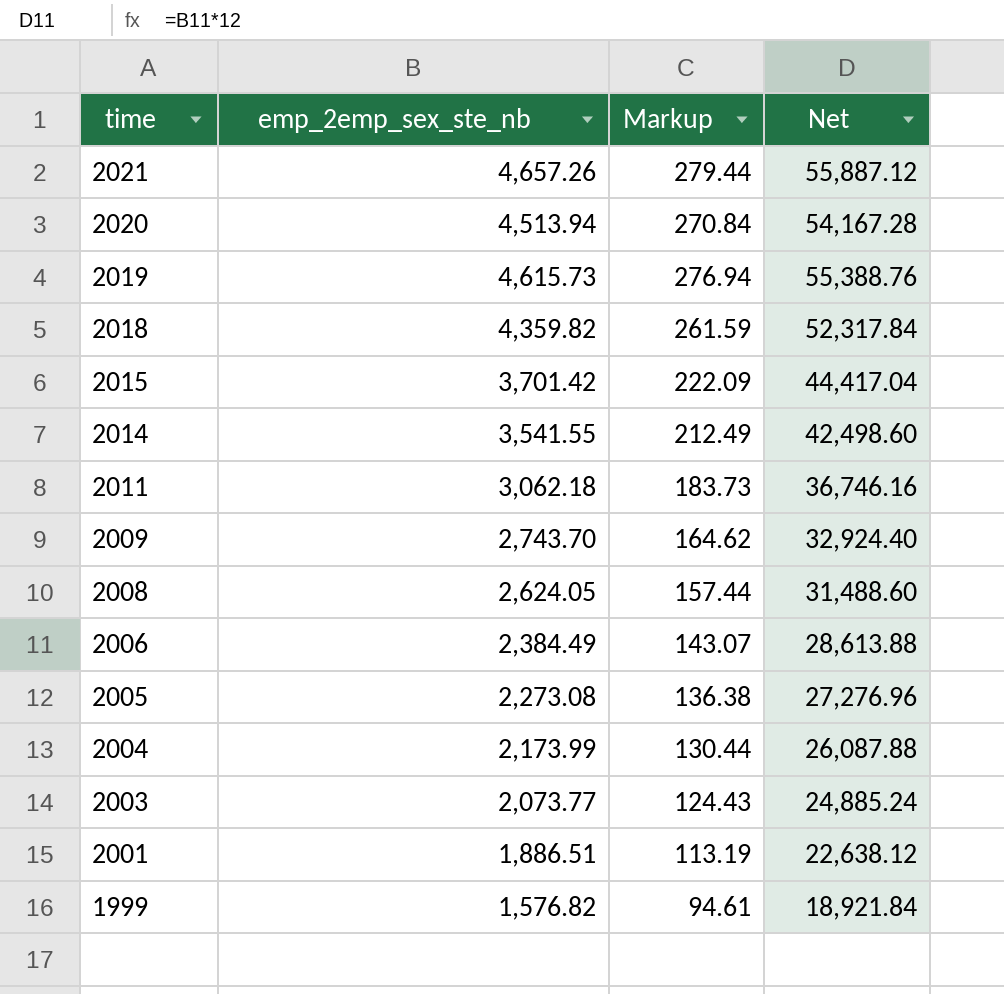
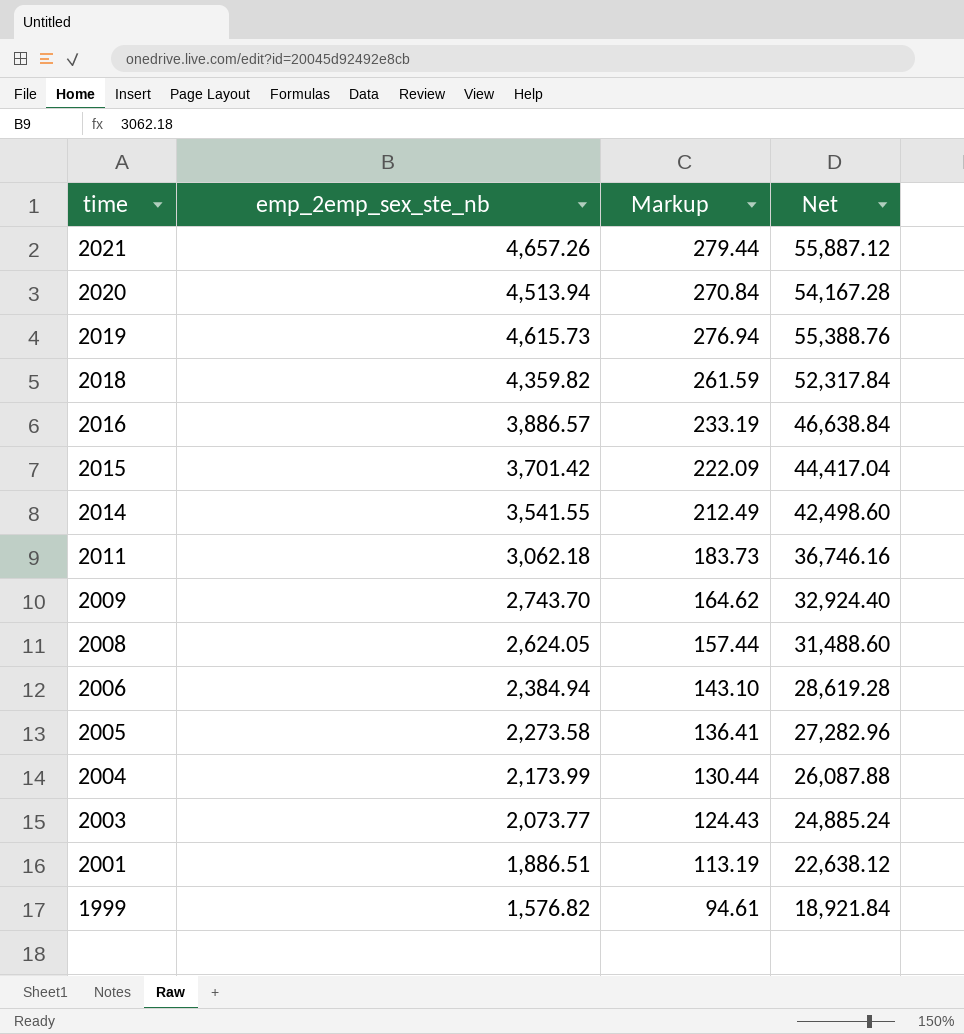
row 2016: none -> 3,886.57 | 233.19 | 46,638.84
2006 | emp_2emp_sex_ste_nb: 2,384.49 -> 2,384.94
2006 | Markup: 143.07 -> 143.10
2006 | Net: 28,613.88 -> 28,619.28
2005 | emp_2emp_sex_ste_nb: 2,273.08 -> 2,273.58
2005 | Markup: 136.38 -> 136.41
2005 | Net: 27,276.96 -> 27,282.96

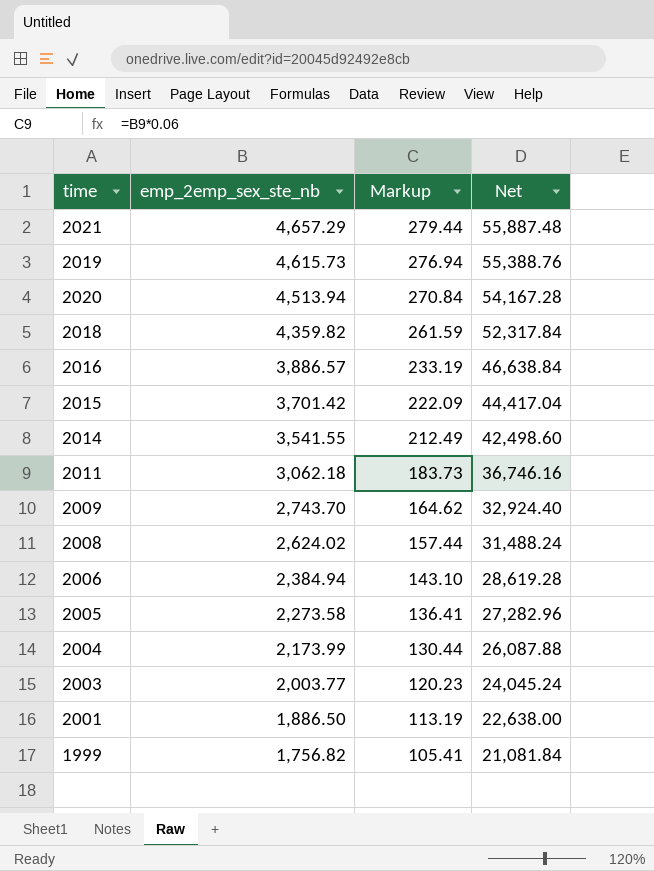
row order: time descending -> emp_2emp_sex_ste_nb descending
2021 | emp_2emp_sex_ste_nb: 4,657.26 -> 4,657.29
2021 | Net: 55,887.12 -> 55,887.48
2008 | emp_2emp_sex_ste_nb: 2,624.05 -> 2,624.02
2008 | Net: 31,488.60 -> 31,488.24
2003 | emp_2emp_sex_ste_nb: 2,073.77 -> 2,003.77
2003 | Markup: 124.43 -> 120.23
2003 | Net: 24,885.24 -> 24,045.24
2001 | emp_2emp_sex_ste_nb: 1,886.51 -> 1,886.50
2001 | Net: 22,638.12 -> 22,638.00
1999 | emp_2emp_sex_ste_nb: 1,576.82 -> 1,756.82
1999 | Markup: 94.61 -> 105.41
1999 | Net: 18,921.84 -> 21,081.84

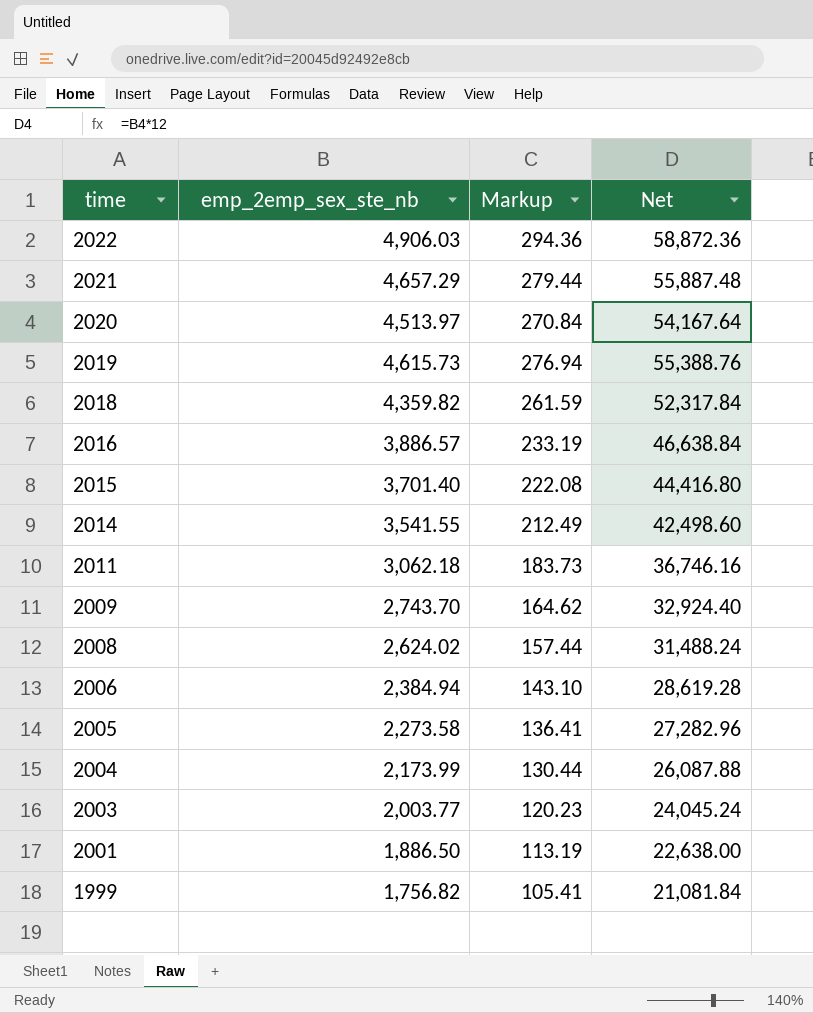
row order: emp_2emp_sex_ste_nb descending -> time descending
row 2022: none -> 4,906.03 | 294.36 | 58,872.36
2020 | emp_2emp_sex_ste_nb: 4,513.94 -> 4,513.97
2020 | Net: 54,167.28 -> 54,167.64
2015 | emp_2emp_sex_ste_nb: 3,701.42 -> 3,701.40
2015 | Markup: 222.09 -> 222.08
2015 | Net: 44,417.04 -> 44,416.80

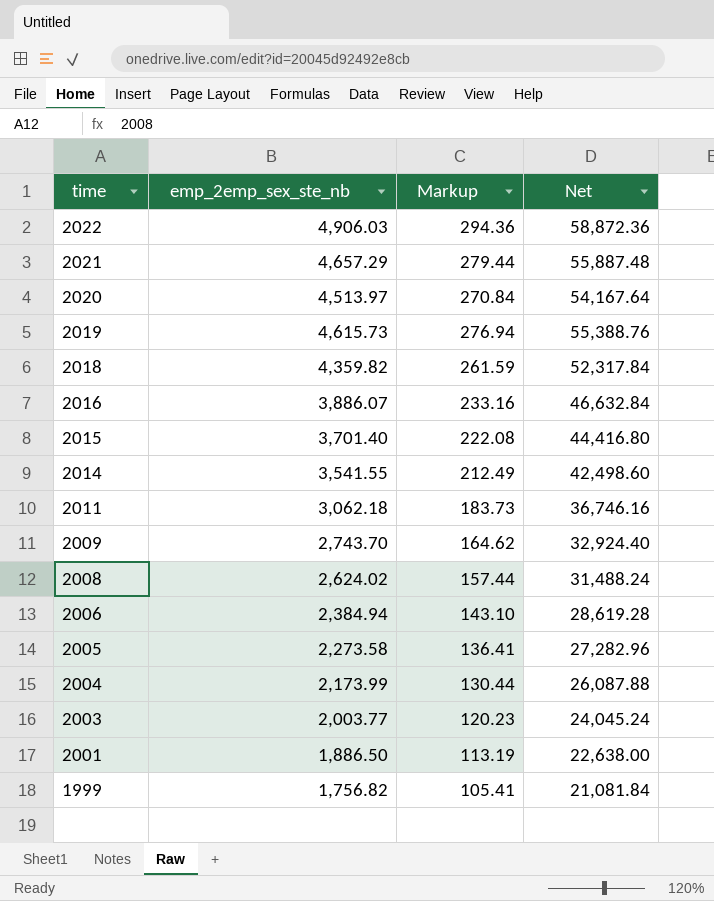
2016 | emp_2emp_sex_ste_nb: 3,886.57 -> 3,886.07
2016 | Markup: 233.19 -> 233.16
2016 | Net: 46,638.84 -> 46,632.84

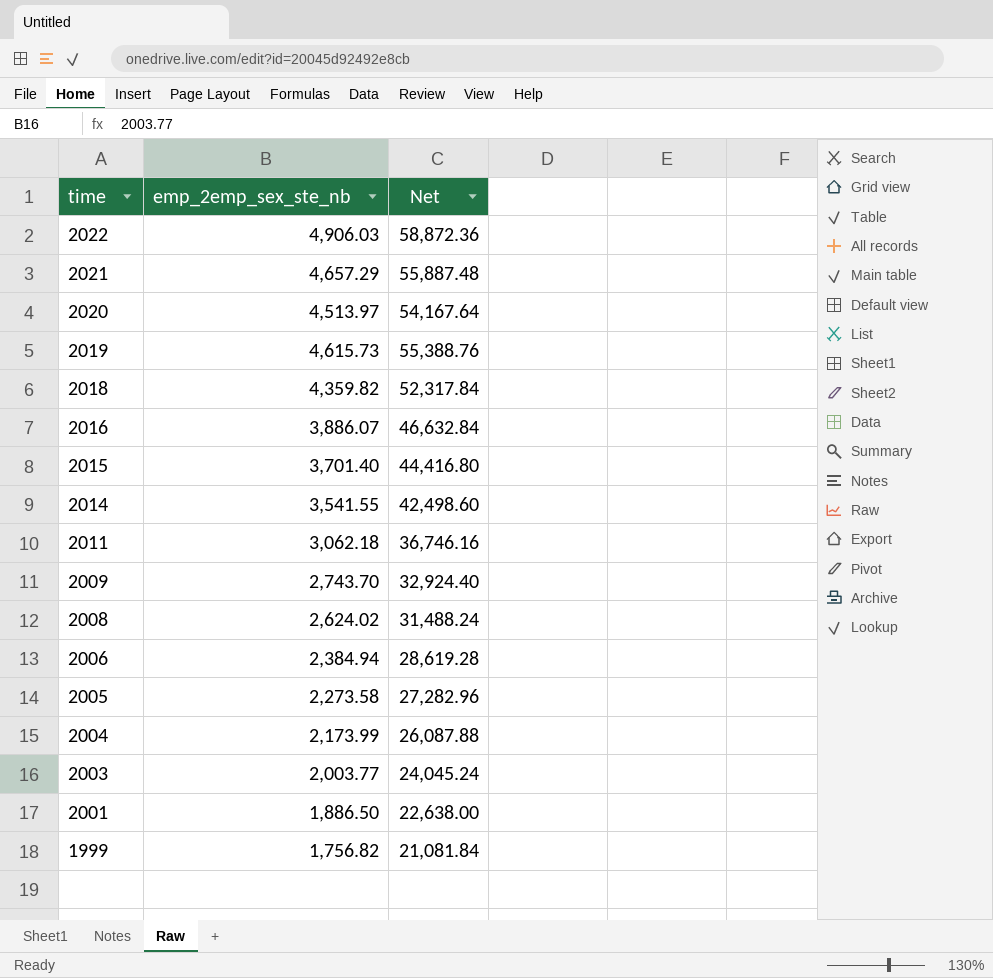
column Markup | formula: [emp_2emp_sex_ste_nb] * 0.06 -> none

